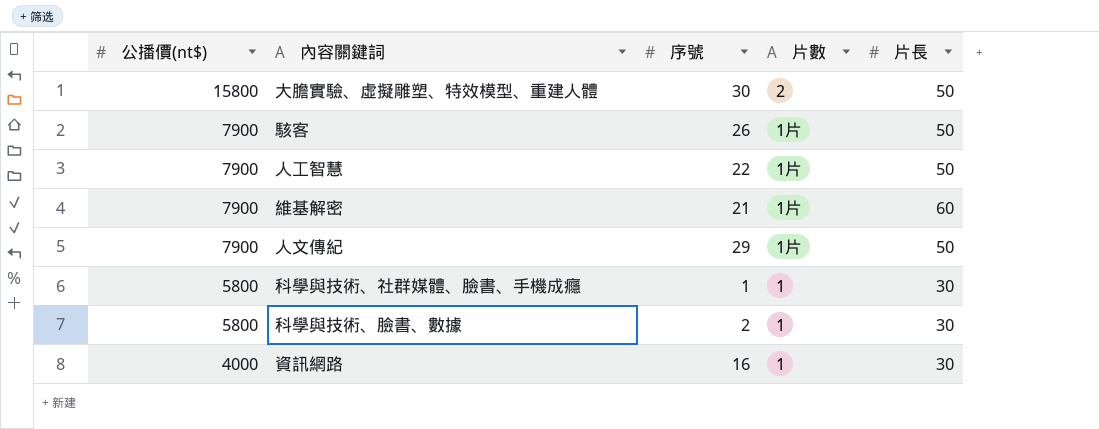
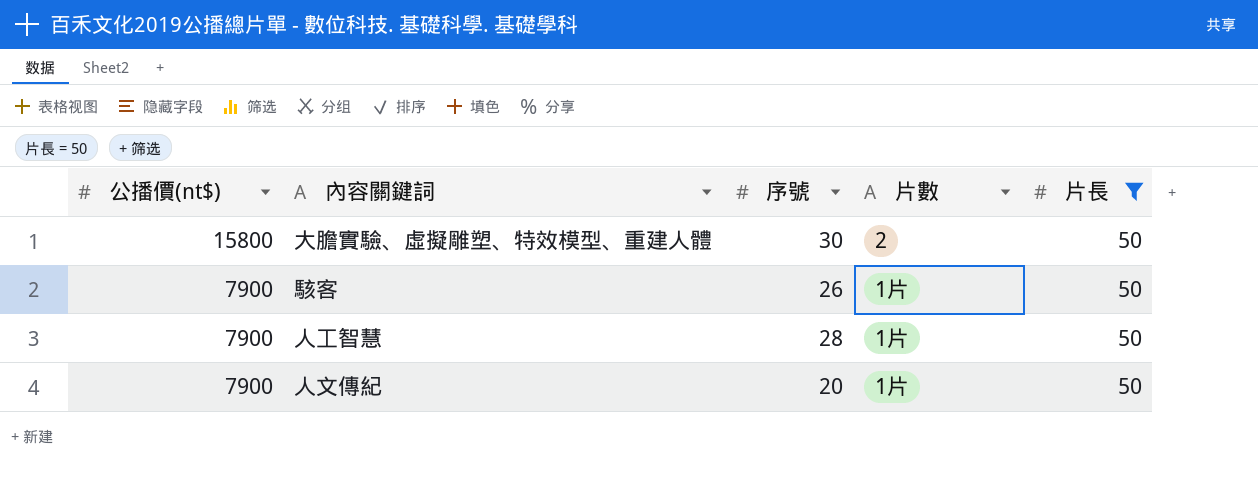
filter: none -> 片長 = 50
人工智慧 | 序號: 22 -> 28
人文傳紀 | 序號: 29 -> 20

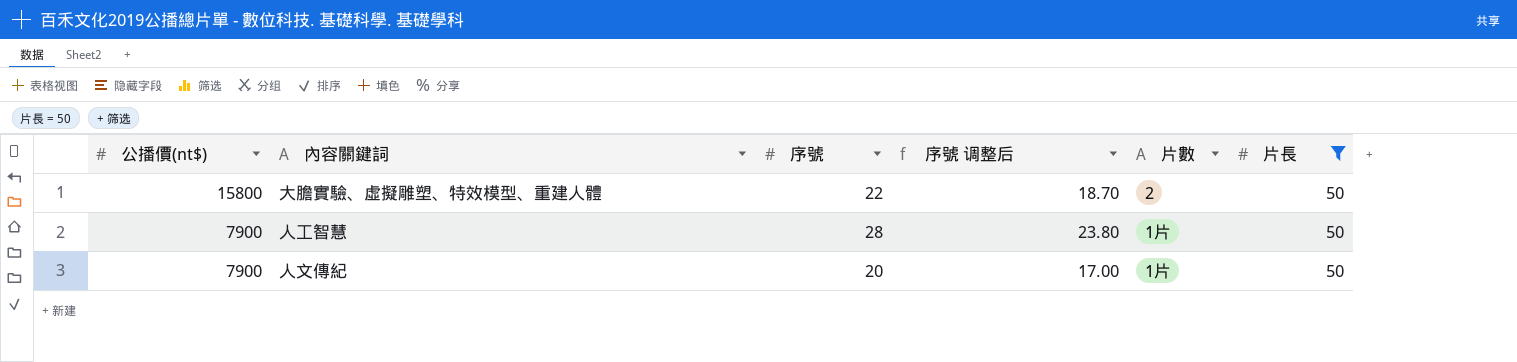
column 序號 调整后 | formula: none -> [序號] * 0.85
row 駭客: 7900 | 26 | 1片 | 50 -> none
大膽實驗、虛擬雕塑、特效模型、重建人體 | 序號: 30 -> 22

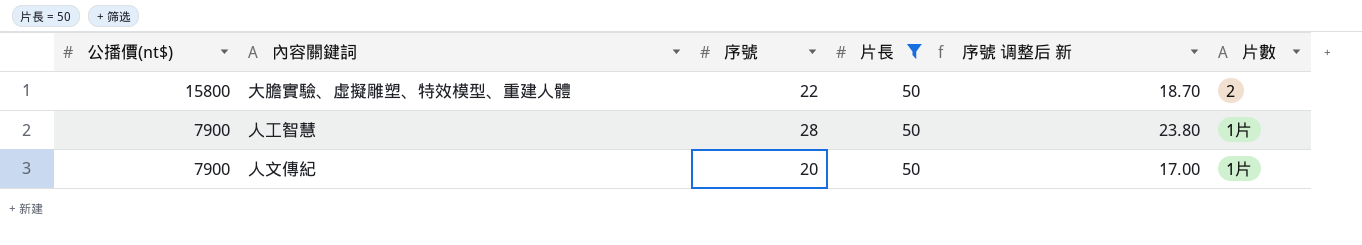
column 片長 | position: 6 -> 4
column name: 序號 调整后 -> 序號 调整后 新

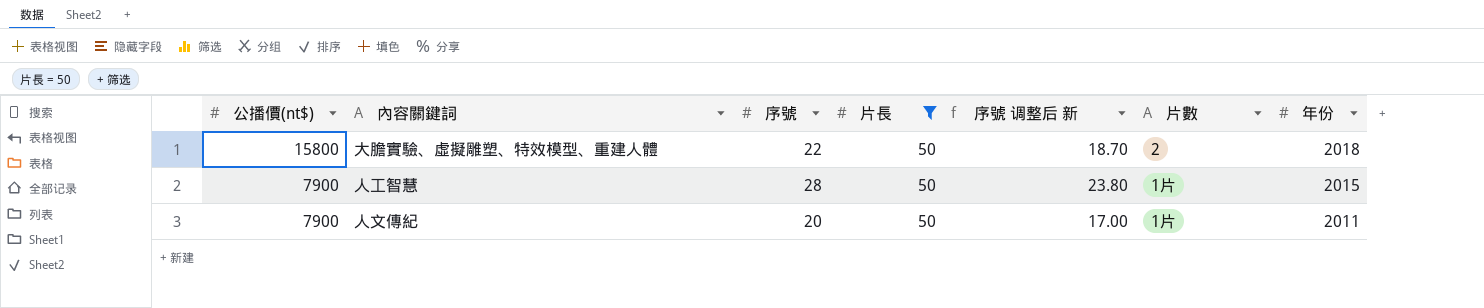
column 年份 | position: none -> 7

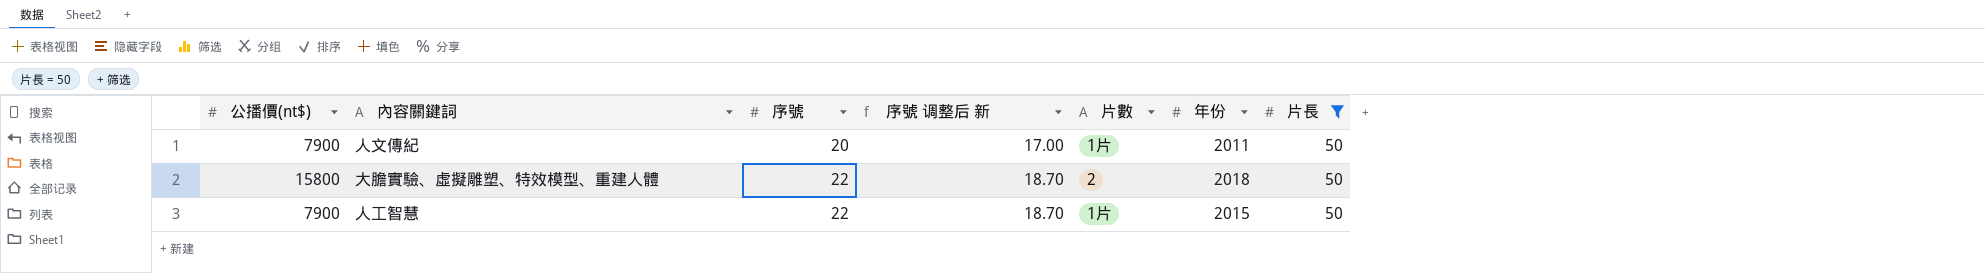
row order: 公播價(nt$) descending -> 序號 ascending
column 片長 | position: 4 -> 7
人工智慧 | 序號: 28 -> 22
人工智慧 | 序號 调整后 新: 23.80 -> 18.70

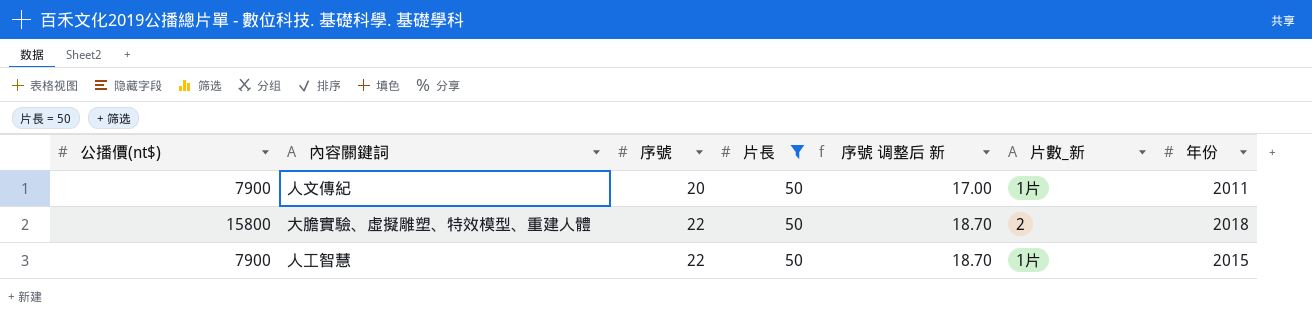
column 片長 | position: 7 -> 4
column name: 片數 -> 片數_新

